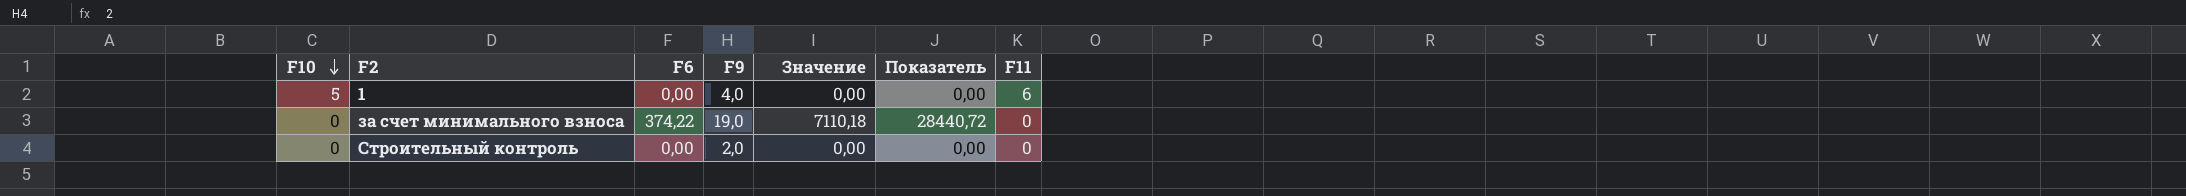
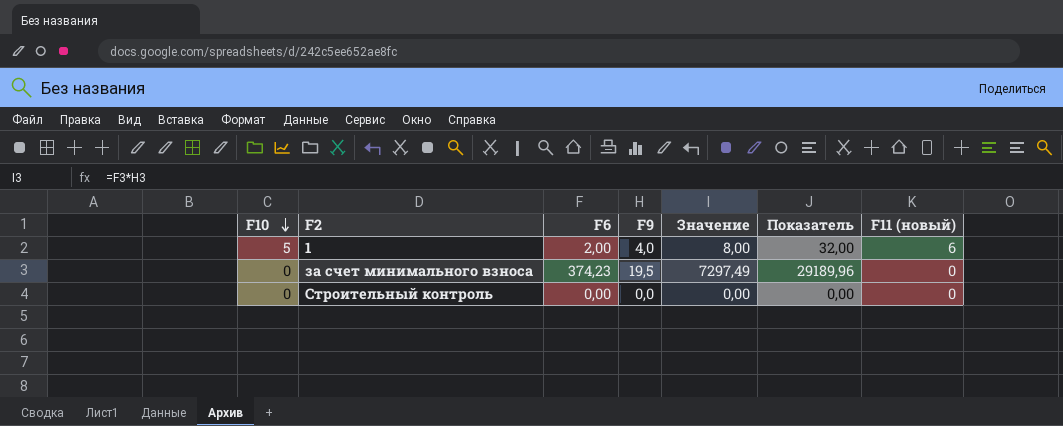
column name: F11 -> F11 (новый)
1 | F6: 0,00 -> 2,00
1 | Значение: 0,00 -> 8,00
1 | Показатель: 0,00 -> 32,00
за счет минимального взноса | F6: 374,22 -> 374,23
за счет минимального взноса | F9: 19,0 -> 19,5
за счет минимального взноса | Значение: 7110,18 -> 7297,49
за счет минимального взноса | Показатель: 28440,72 -> 29189,96
Строительный контроль | F9: 2,0 -> 0,0

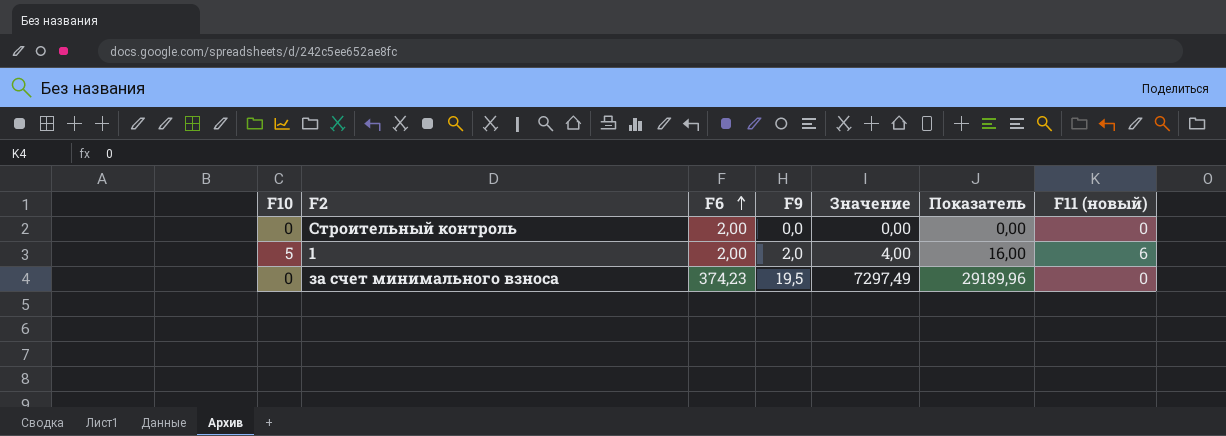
row order: F10 descending -> F6 ascending
Строительный контроль | F6: 0,00 -> 2,00
1 | F9: 4,0 -> 2,0
1 | Значение: 8,00 -> 4,00
1 | Показатель: 32,00 -> 16,00

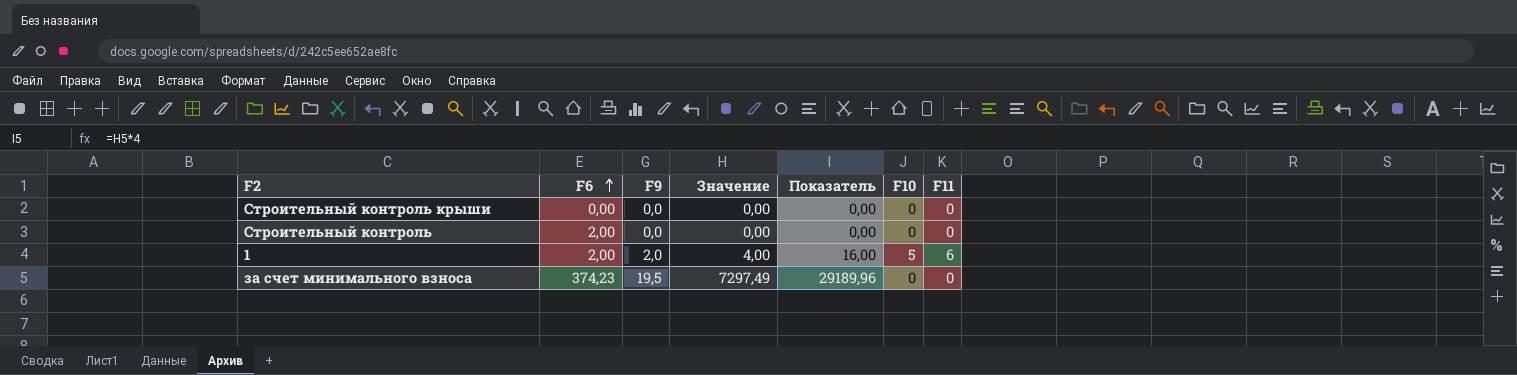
column F10 | position: 1 -> 6
column name: F11 (новый) -> F11
row Строительный контроль крыши: none -> 0,00 | 0,0 | 0,00 | 0,00 | 0 | 0

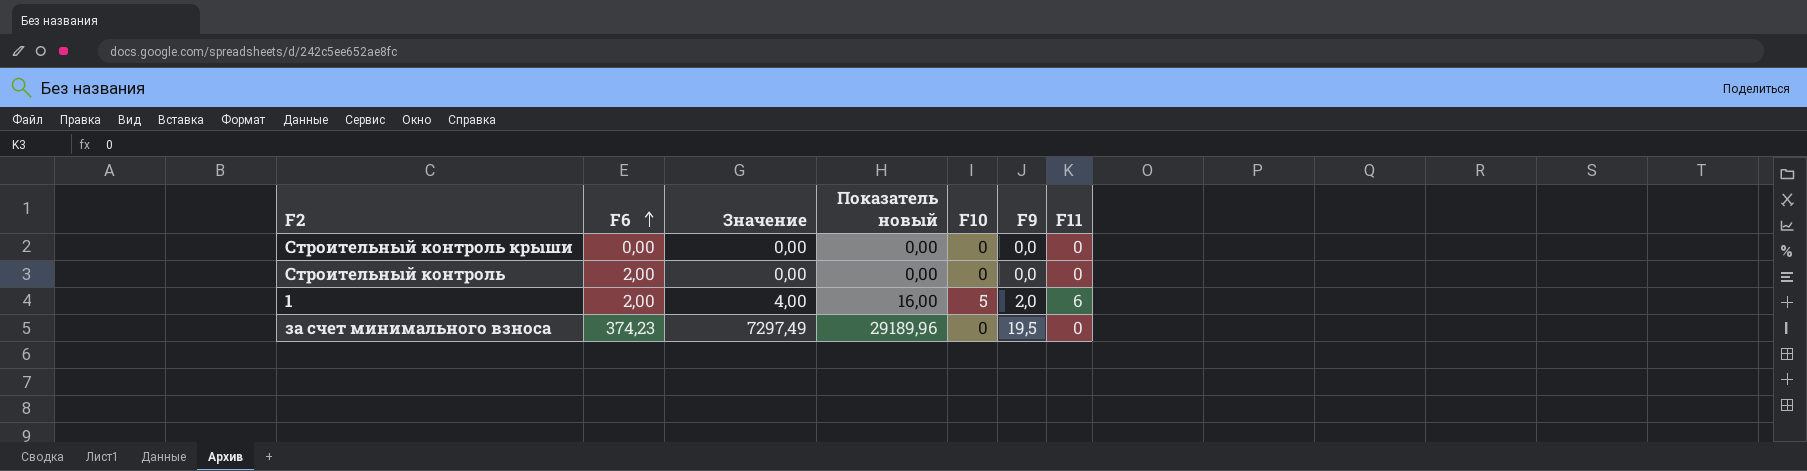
column name: Показатель -> Показатель новый
column F9 | position: 3 -> 6

